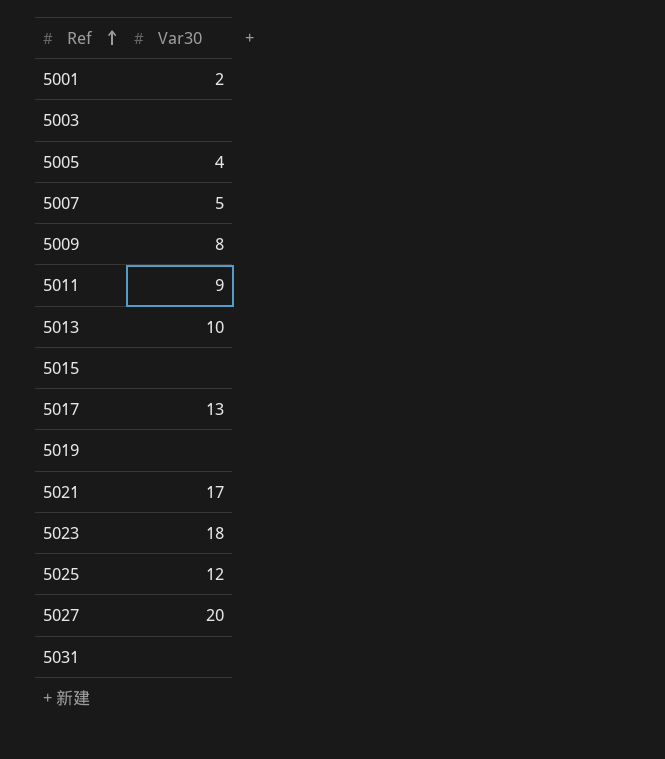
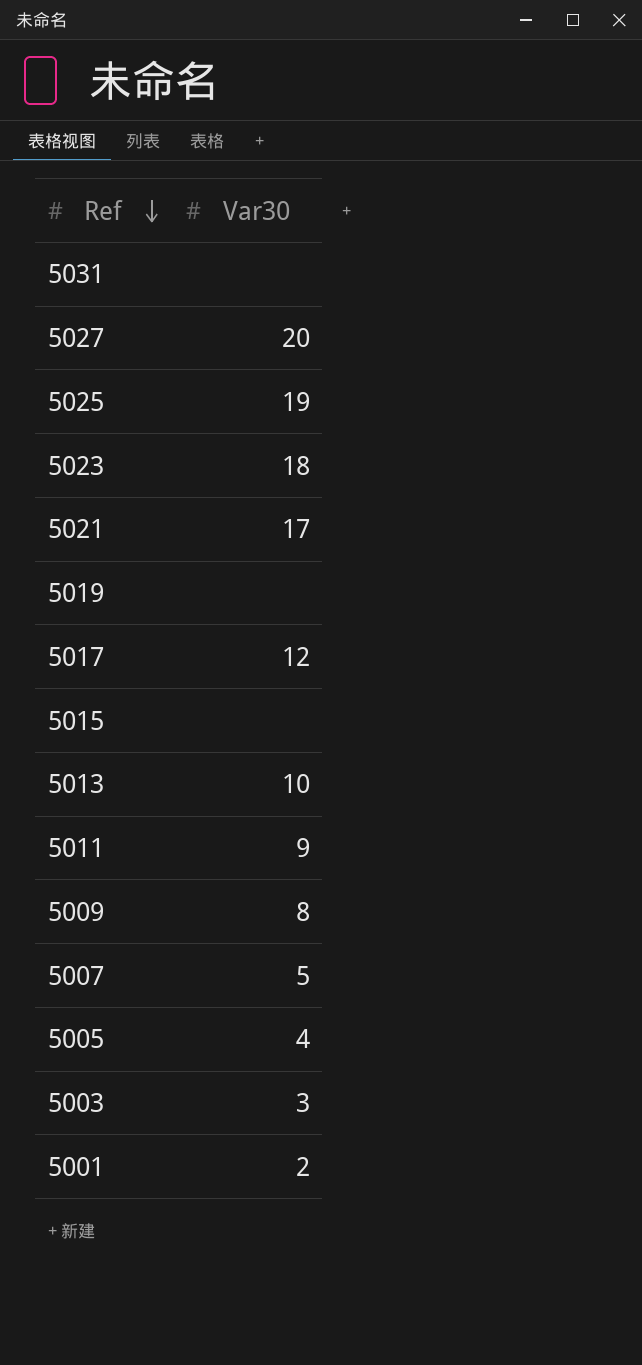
row order: Ref ascending -> Ref descending
5025 | Var30: 12 -> 19
5017 | Var30: 13 -> 12
5003 | Var30: none -> 3

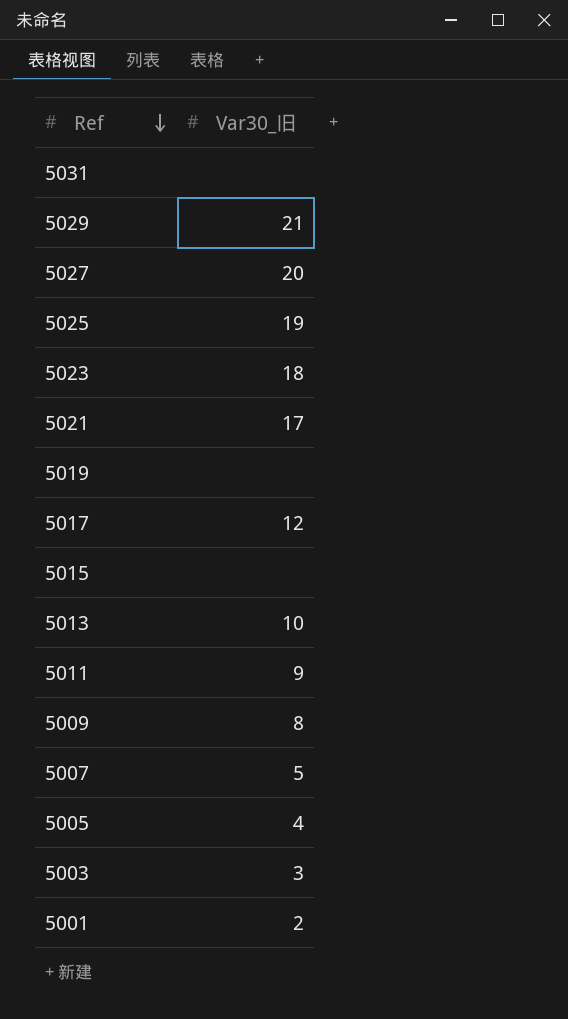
column name: Var30 -> Var30_旧
row 5029: none -> 21

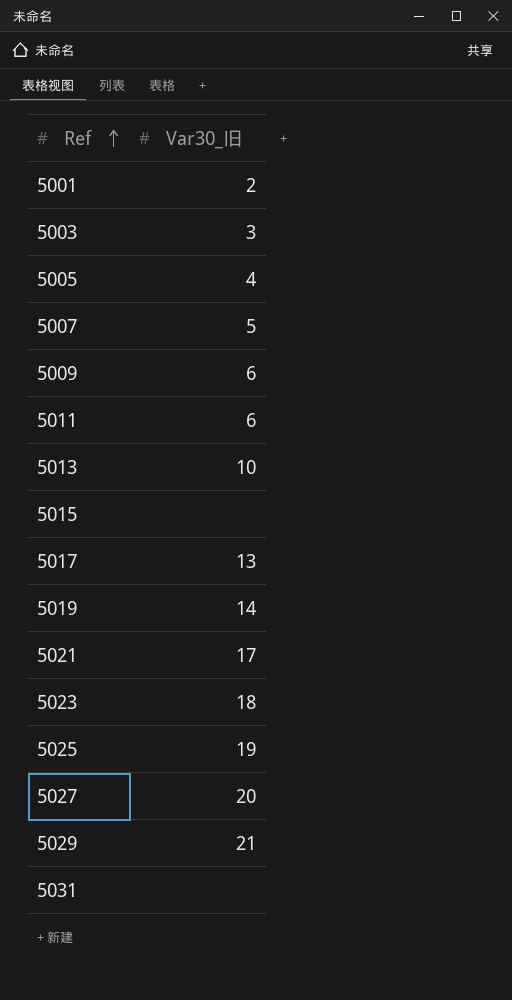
row order: Ref descending -> Ref ascending
5009 | Var30_旧: 8 -> 6
5011 | Var30_旧: 9 -> 6
5017 | Var30_旧: 12 -> 13
5019 | Var30_旧: none -> 14

